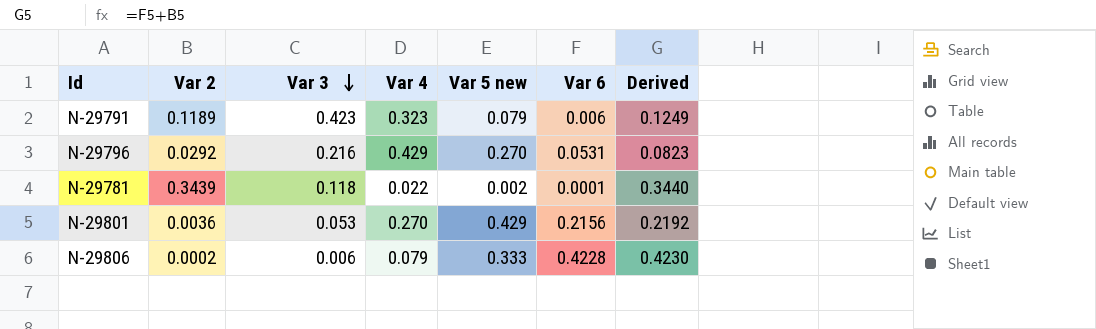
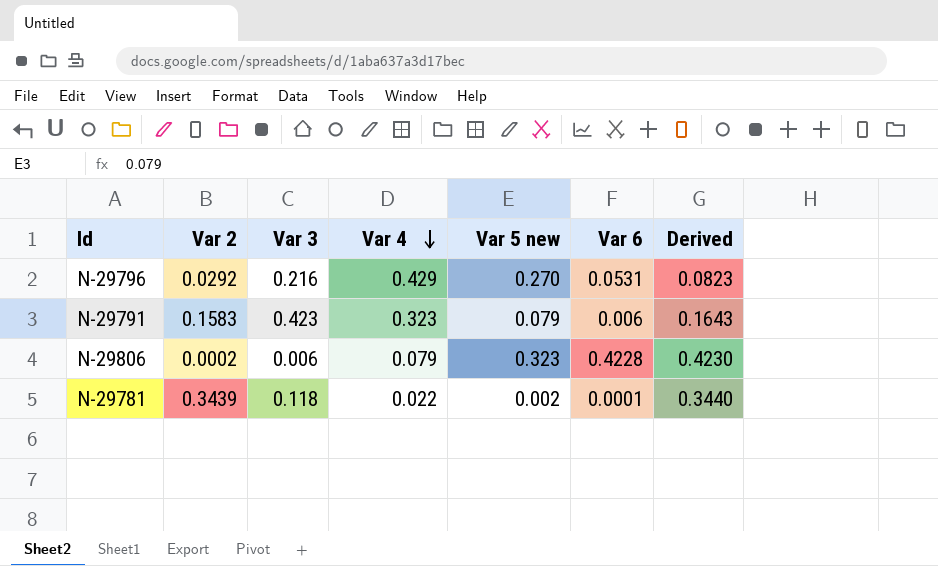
row order: Var 3 descending -> Var 4 descending
row N-29801: 0.0036 | 0.053 | 0.270 | 0.429 | 0.2156 | 0.2192 -> none
N-29791 | Var 2: 0.1189 -> 0.1583
N-29791 | Derived: 0.1249 -> 0.1643
N-29806 | Var 5 new: 0.333 -> 0.323

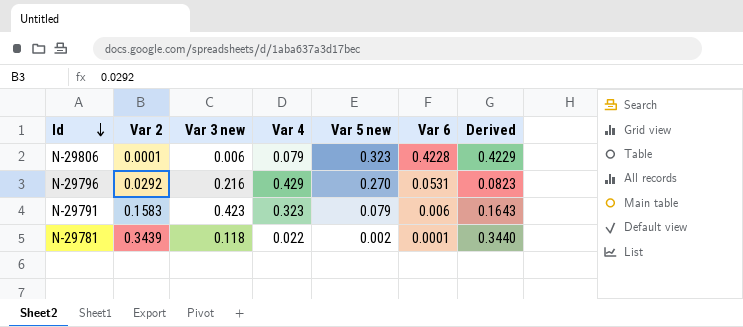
row order: Var 4 descending -> Id descending
column name: Var 3 -> Var 3 new
N-29806 | Var 2: 0.0002 -> 0.0001
N-29806 | Derived: 0.4230 -> 0.4229

